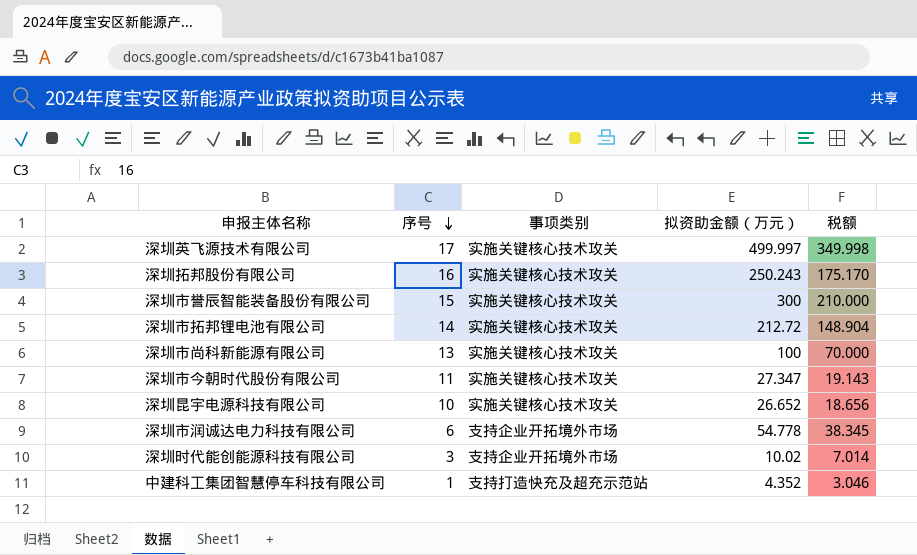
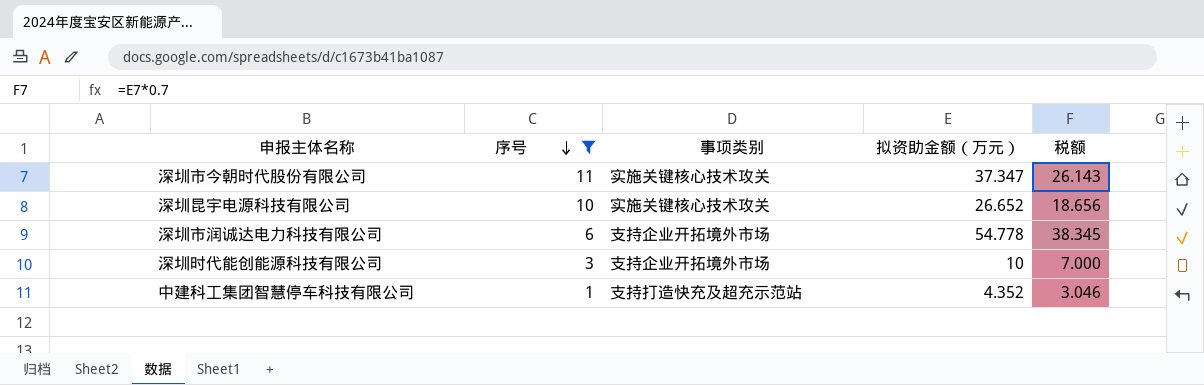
filter: none -> 序号 <= 11
深圳市今朝时代股份有限公司 | 拟资助金额（万元）: 27.347 -> 37.347
深圳市今朝时代股份有限公司 | 税额: 19.143 -> 26.143
深圳时代能创能源科技有限公司 | 拟资助金额（万元）: 10.02 -> 10
深圳时代能创能源科技有限公司 | 税额: 7.014 -> 7.000

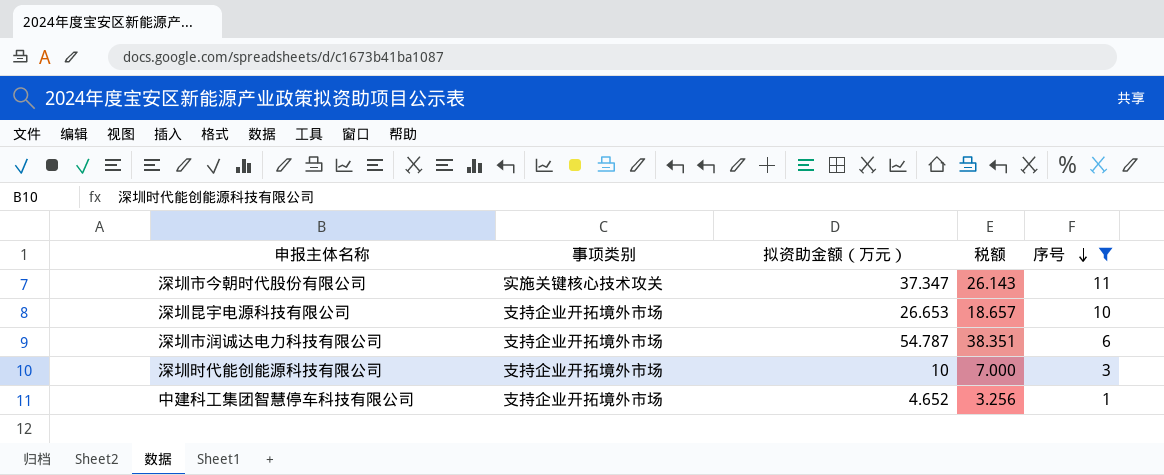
column 序号 | position: 2 -> 5
深圳昆宇电源科技有限公司 | 事项类别: 实施关键核心技术攻关 -> 支持企业开拓境外市场
深圳昆宇电源科技有限公司 | 拟资助金额（万元）: 26.652 -> 26.653
深圳昆宇电源科技有限公司 | 税额: 18.656 -> 18.657
深圳市润诚达电力科技有限公司 | 拟资助金额（万元）: 54.778 -> 54.787
深圳市润诚达电力科技有限公司 | 税额: 38.345 -> 38.351
中建科工集团智慧停车科技有限公司 | 事项类别: 支持打造快充及超充示范站 -> 支持企业开拓境外市场
中建科工集团智慧停车科技有限公司 | 拟资助金额（万元）: 4.352 -> 4.652
中建科工集团智慧停车科技有限公司 | 税额: 3.046 -> 3.256

